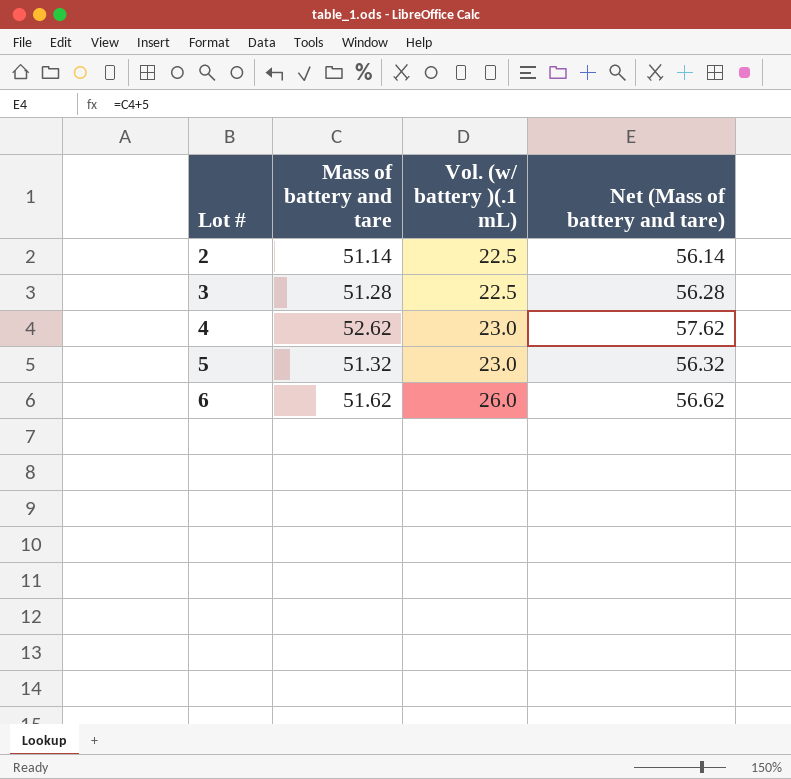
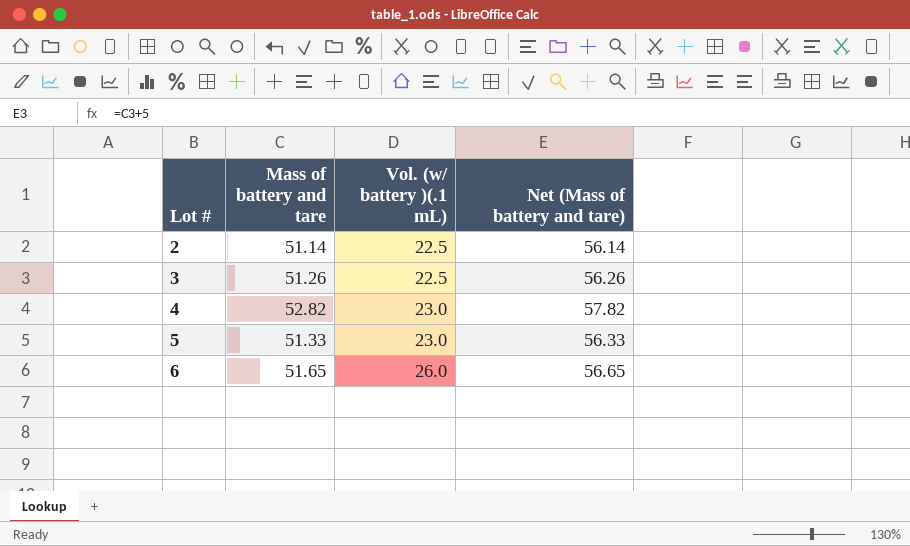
3 | Mass of battery and tare: 51.28 -> 51.26
3 | Net (Mass of battery and tare): 56.28 -> 56.26
4 | Mass of battery and tare: 52.62 -> 52.82
4 | Net (Mass of battery and tare): 57.62 -> 57.82
5 | Mass of battery and tare: 51.32 -> 51.33
5 | Net (Mass of battery and tare): 56.32 -> 56.33
6 | Mass of battery and tare: 51.62 -> 51.65
6 | Net (Mass of battery and tare): 56.62 -> 56.65

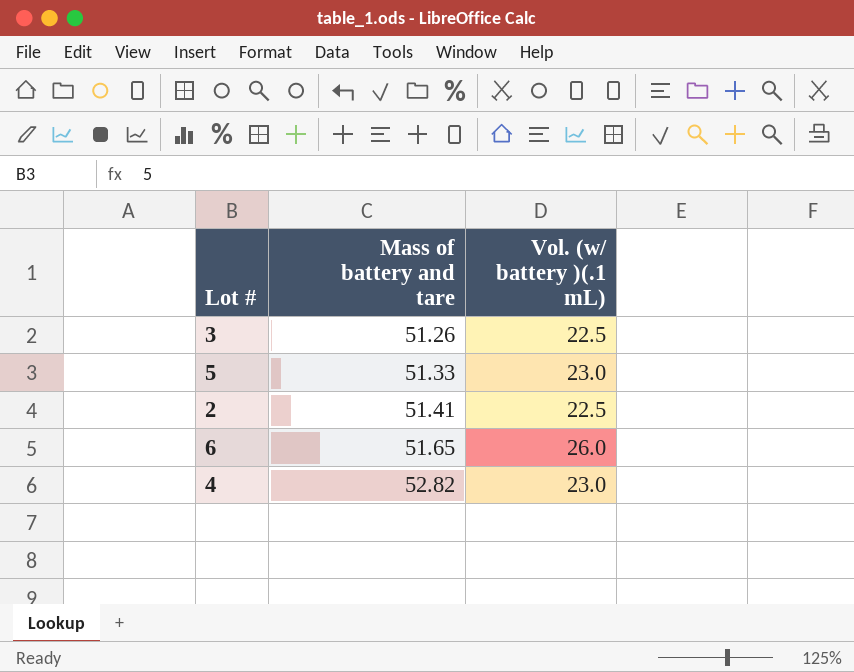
row order: Lot # ascending -> Mass of battery and tare ascending
column Net (Mass of battery and tare) | formula: [Mass of battery and tare] + 5 -> none
2 | Mass of battery and tare: 51.14 -> 51.41

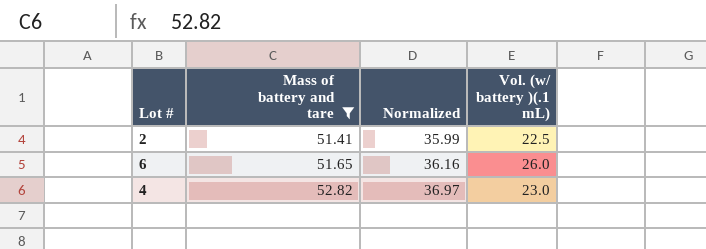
filter: none -> Mass of battery and tare >= 51.41
column Normalized | formula: none -> [Mass of battery and tare] * 0.7

